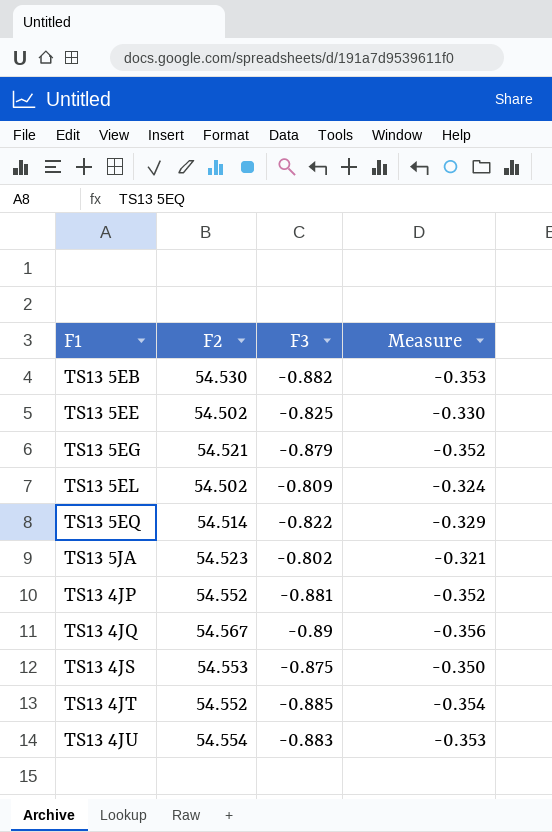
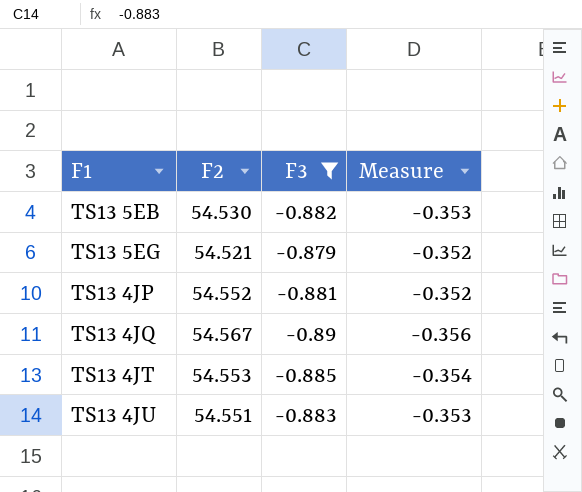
filter: none -> F3 <= -0.879
TS13 4JT | F2: 54.552 -> 54.553
TS13 4JU | F2: 54.554 -> 54.551

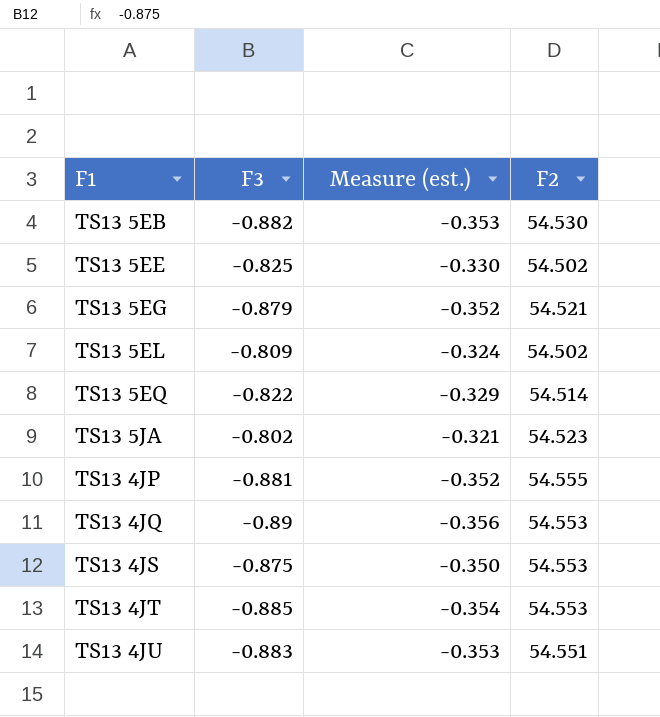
filter: F3 <= -0.879 -> none
column name: Measure -> Measure (est.)
column F2 | position: 2 -> 4
TS13 4JP | F2: 54.552 -> 54.555
TS13 4JQ | F2: 54.567 -> 54.553

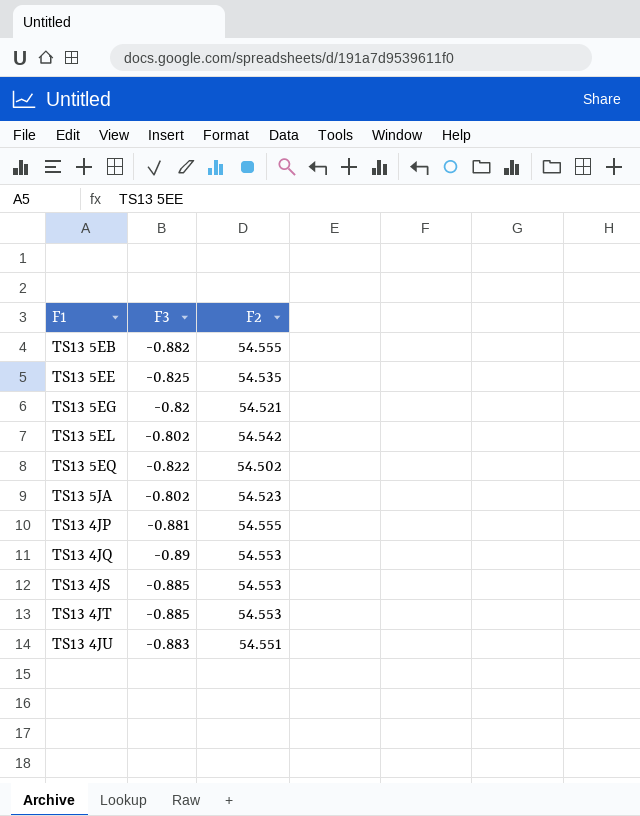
column Measure (est.) | formula: [F3] * 0.4 -> none
TS13 5EB | F2: 54.530 -> 54.555
TS13 5EE | F2: 54.502 -> 54.535
TS13 5EG | F3: -0.879 -> -0.82
TS13 5EL | F3: -0.809 -> -0.802
TS13 5EL | F2: 54.502 -> 54.542
TS13 5EQ | F2: 54.514 -> 54.502
TS13 4JS | F3: -0.875 -> -0.885

